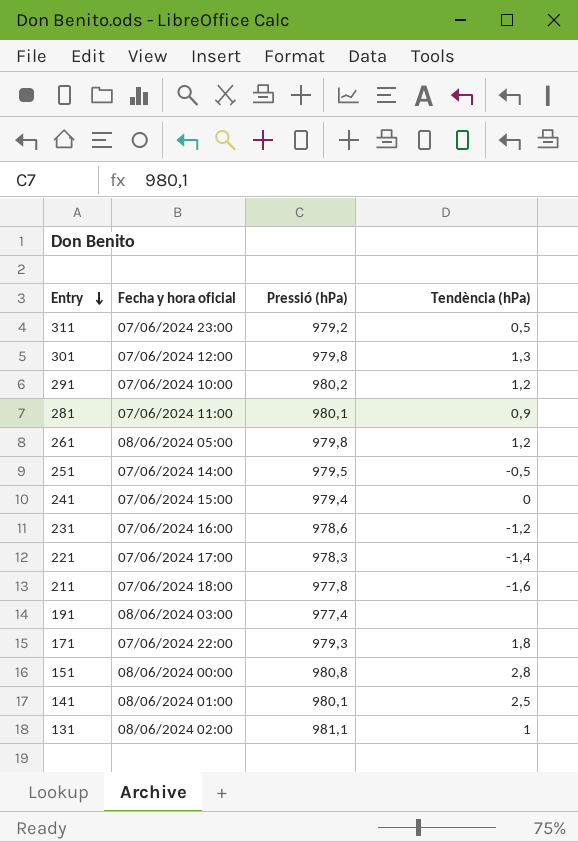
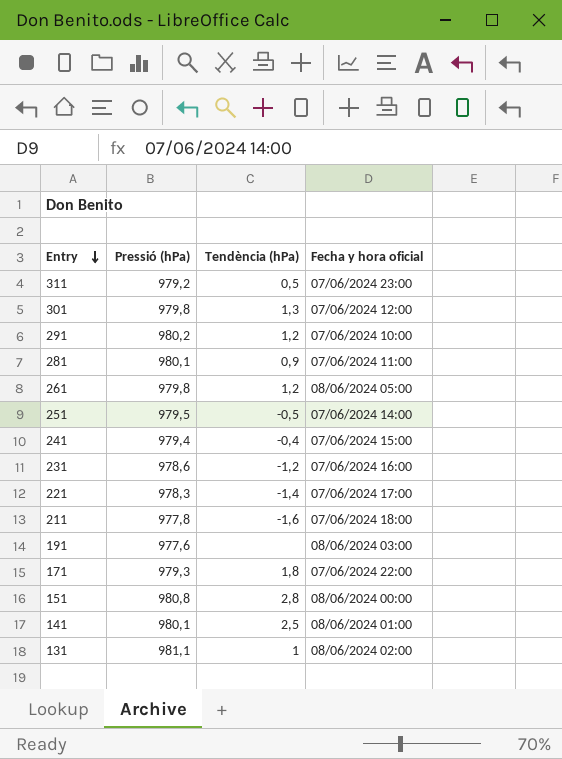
column Fecha y hora oficial | position: 2 -> 4
241 | Tendència (hPa): 0 -> -0,4
191 | Pressió (hPa): 977,4 -> 977,6

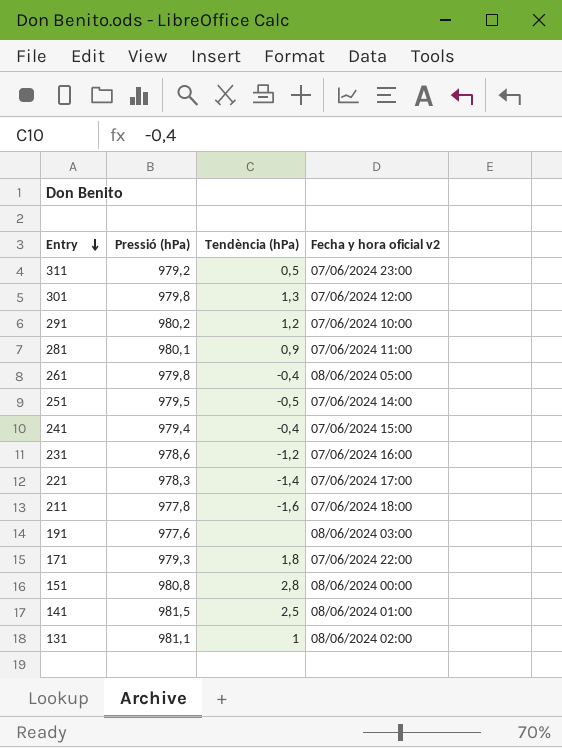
column name: Fecha y hora oficial -> Fecha y hora oficial v2
261 | Tendència (hPa): 1,2 -> -0,4
141 | Pressió (hPa): 980,1 -> 981,5

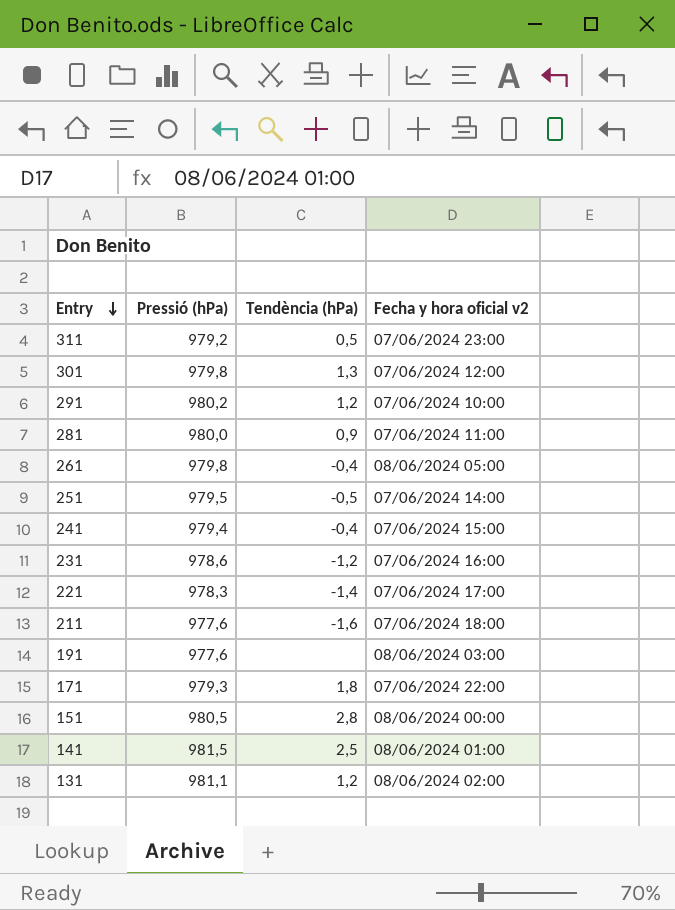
281 | Pressió (hPa): 980,1 -> 980,0
211 | Pressió (hPa): 977,8 -> 977,6
151 | Pressió (hPa): 980,8 -> 980,5
131 | Tendència (hPa): 1 -> 1,2

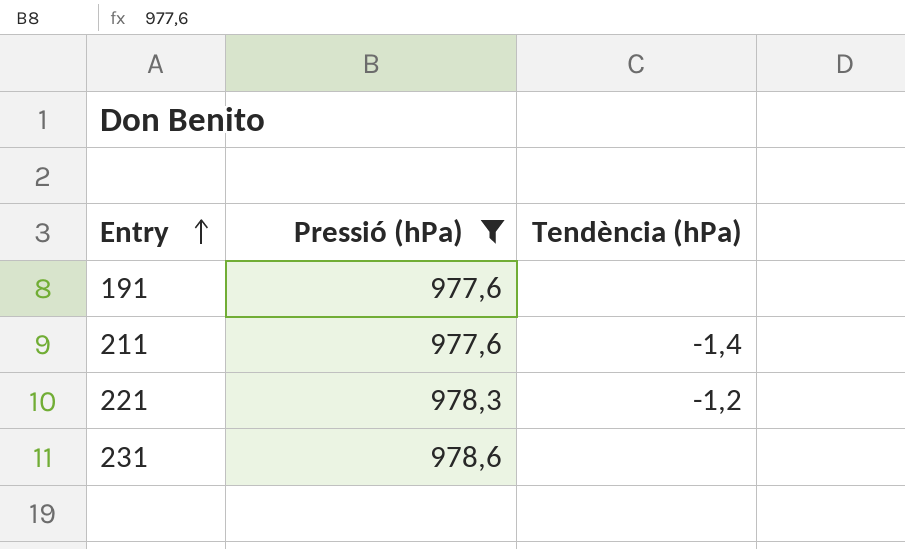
filter: none -> Pressió (hPa) <= 978,6
row order: Entry descending -> Entry ascending
column Fecha y hora oficial v2 | position: 4 -> none
211 | Tendència (hPa): -1,6 -> -1,4
221 | Tendència (hPa): -1,4 -> -1,2
231 | Tendència (hPa): -1,2 -> none

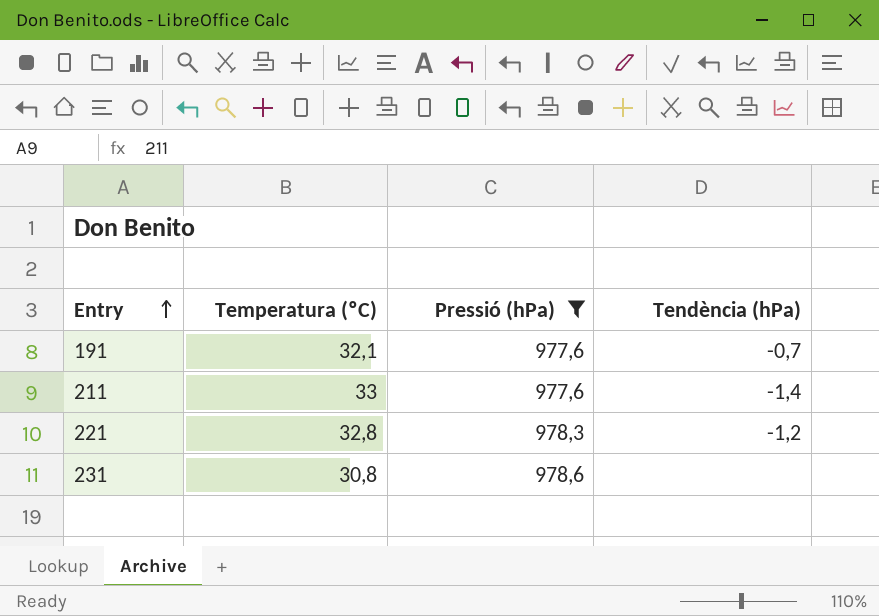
column Temperatura (ºC) | position: none -> 2
191 | Tendència (hPa): none -> -0,7

